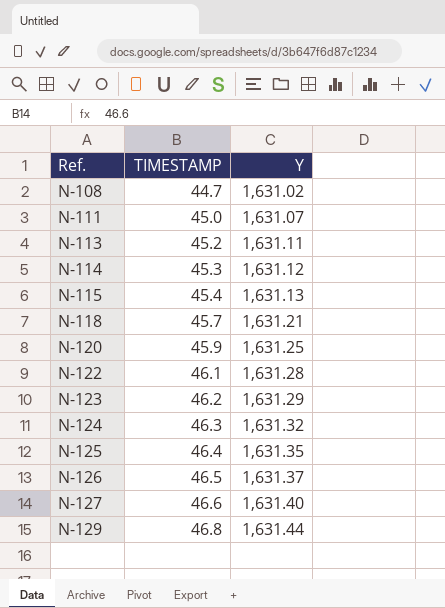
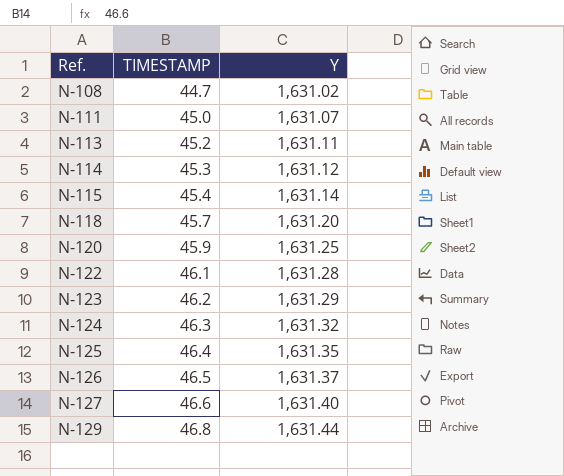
N-115 | Y: 1,631.13 -> 1,631.14
N-118 | Y: 1,631.21 -> 1,631.20

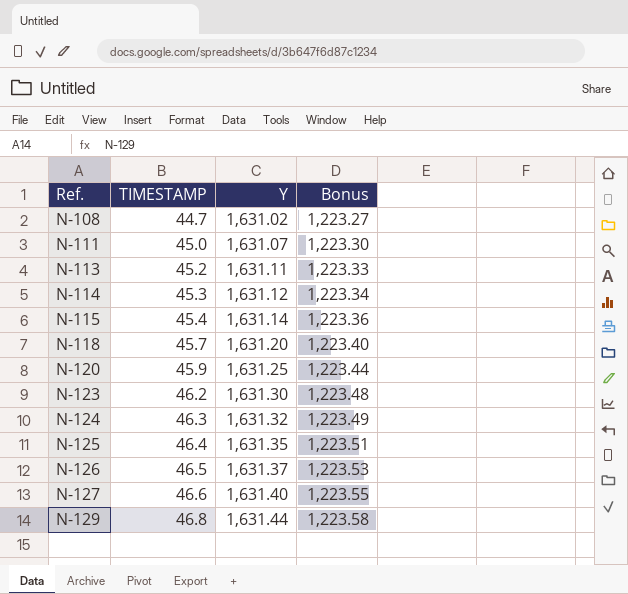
column Bonus | formula: none -> [Y] * 0.75
row N-122: 46.1 | 1,631.28 -> none
N-123 | Y: 1,631.29 -> 1,631.30

